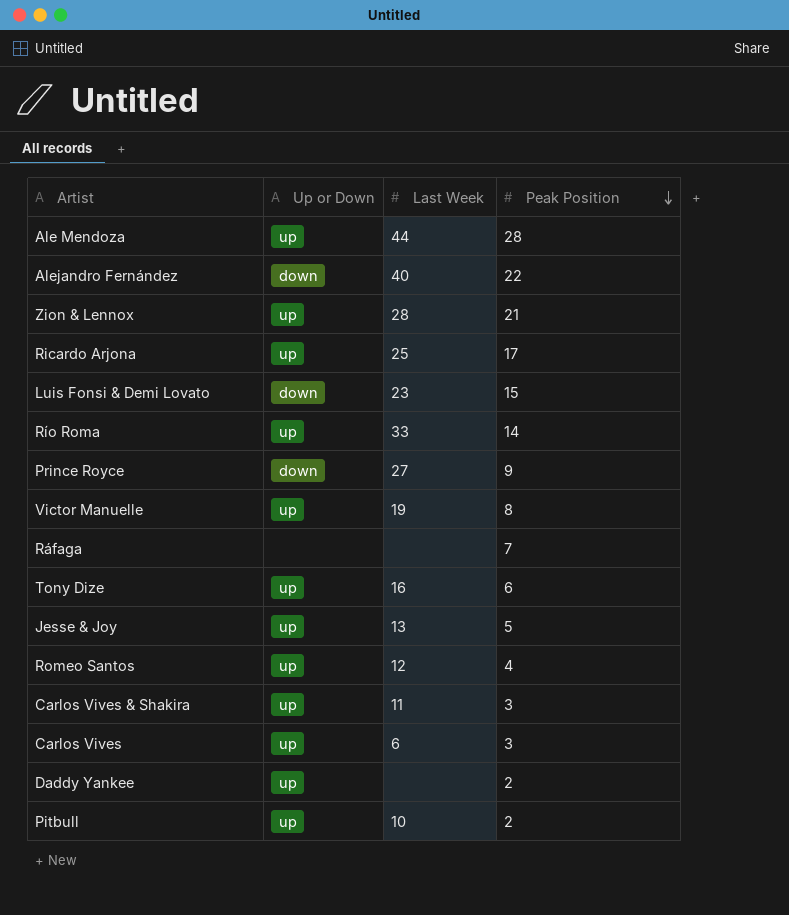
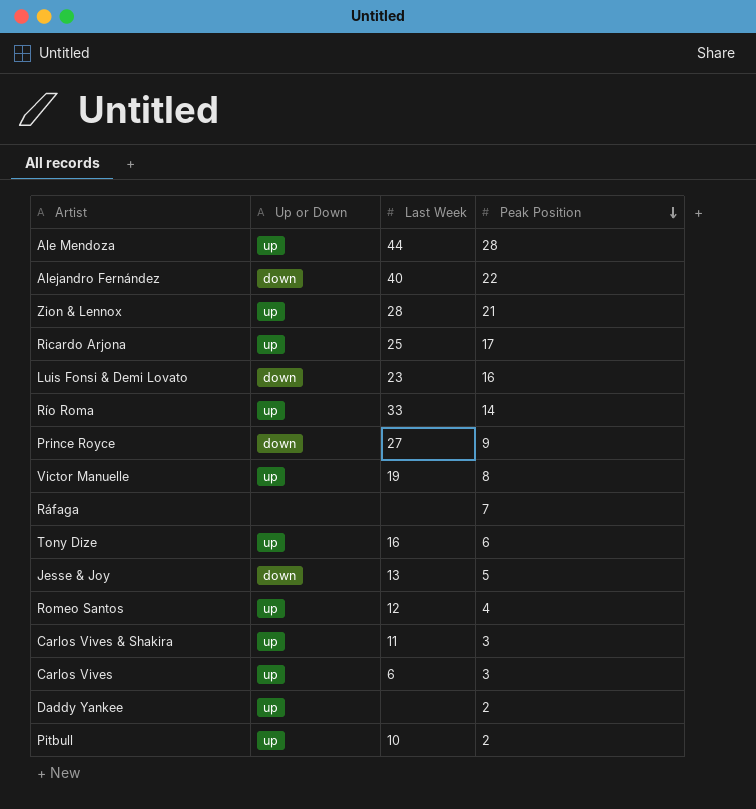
Luis Fonsi & Demi Lovato | Peak Position: 15 -> 16
Jesse & Joy | Up or Down: up -> down

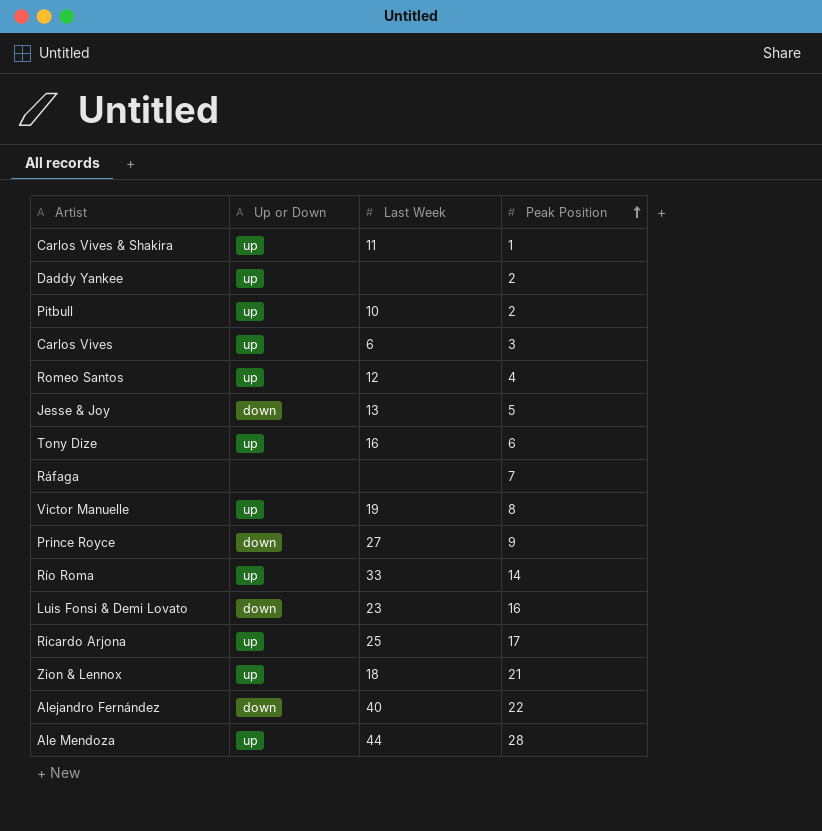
row order: Peak Position descending -> Peak Position ascending
Carlos Vives & Shakira | Peak Position: 3 -> 1
Zion & Lennox | Last Week: 28 -> 18

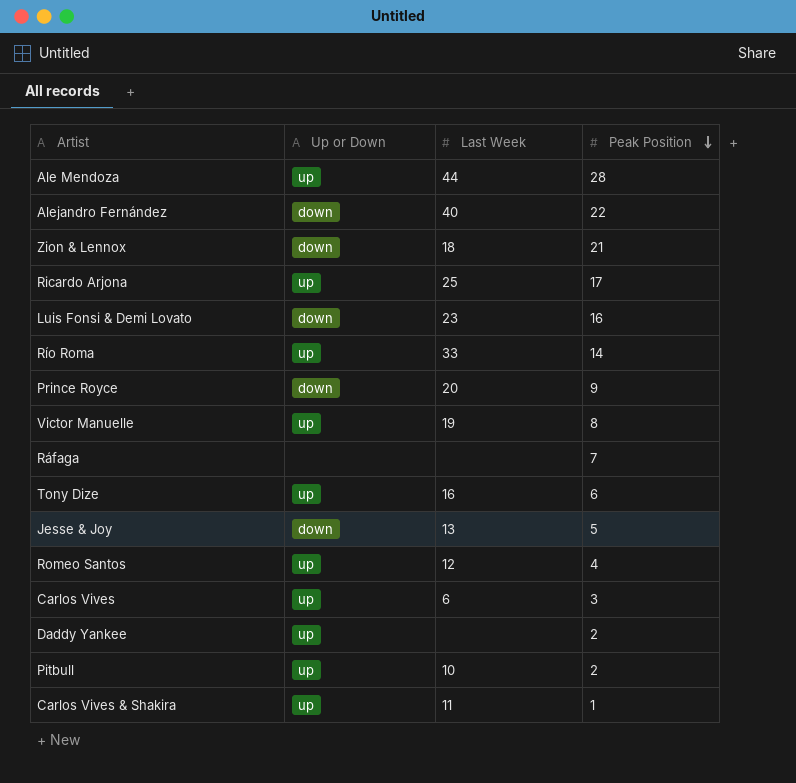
row order: Peak Position ascending -> Peak Position descending
Zion & Lennox | Up or Down: up -> down
Prince Royce | Last Week: 27 -> 20

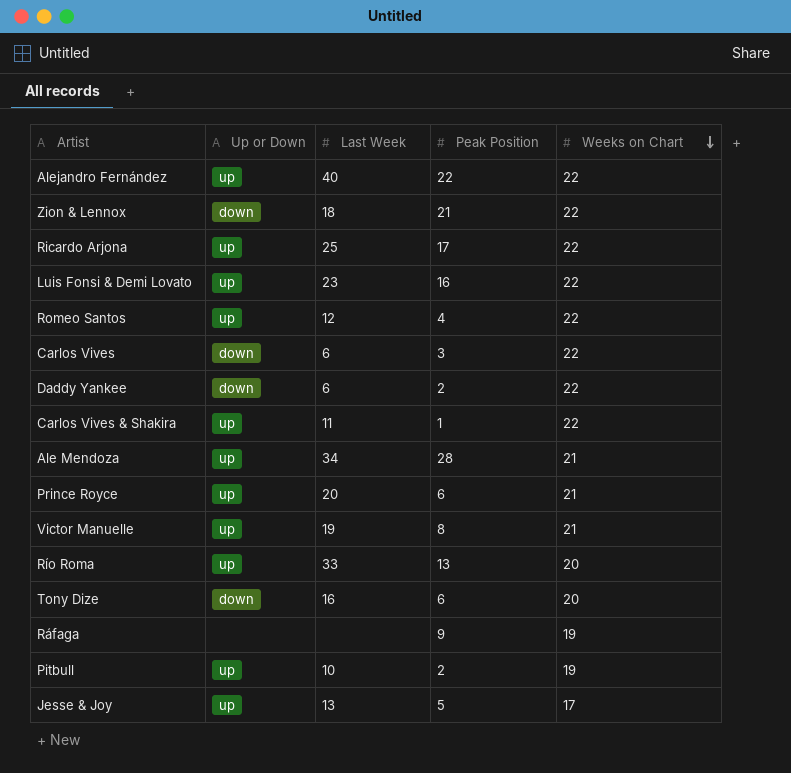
row order: Peak Position descending -> Weeks on Chart descending
column Weeks on Chart | position: none -> 5
Alejandro Fernández | Up or Down: down -> up
Luis Fonsi & Demi Lovato | Up or Down: down -> up
Carlos Vives | Up or Down: up -> down
Daddy Yankee | Up or Down: up -> down
Daddy Yankee | Last Week: none -> 6
Ale Mendoza | Last Week: 44 -> 34
Prince Royce | Up or Down: down -> up
Prince Royce | Peak Position: 9 -> 6
Río Roma | Peak Position: 14 -> 13
Tony Dize | Up or Down: up -> down
Ráfaga | Peak Position: 7 -> 9
Jesse & Joy | Up or Down: down -> up

